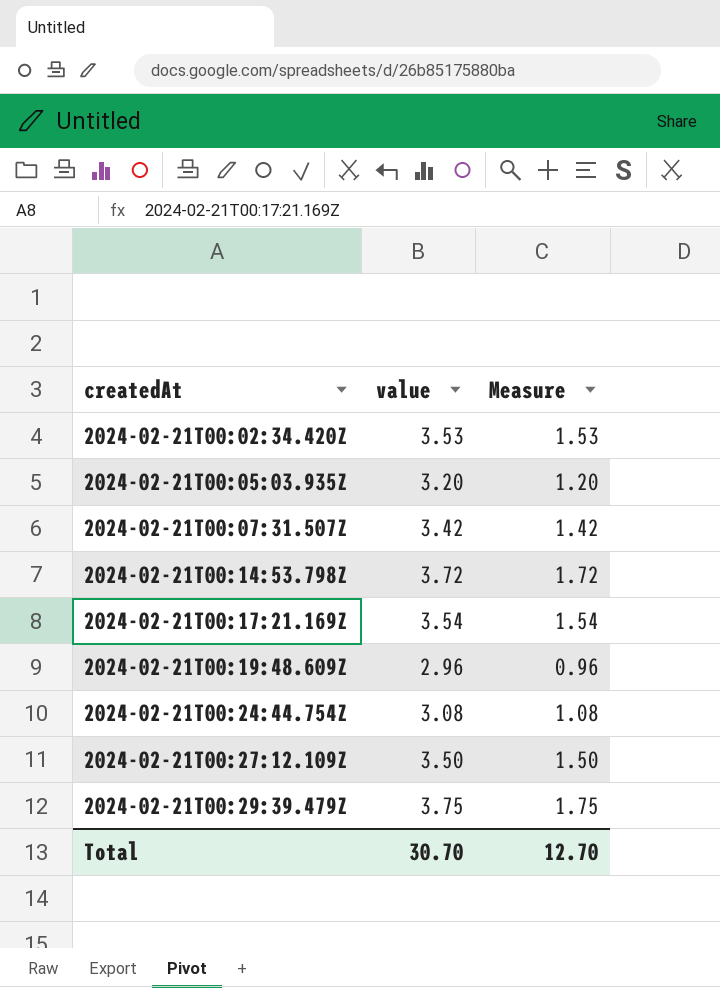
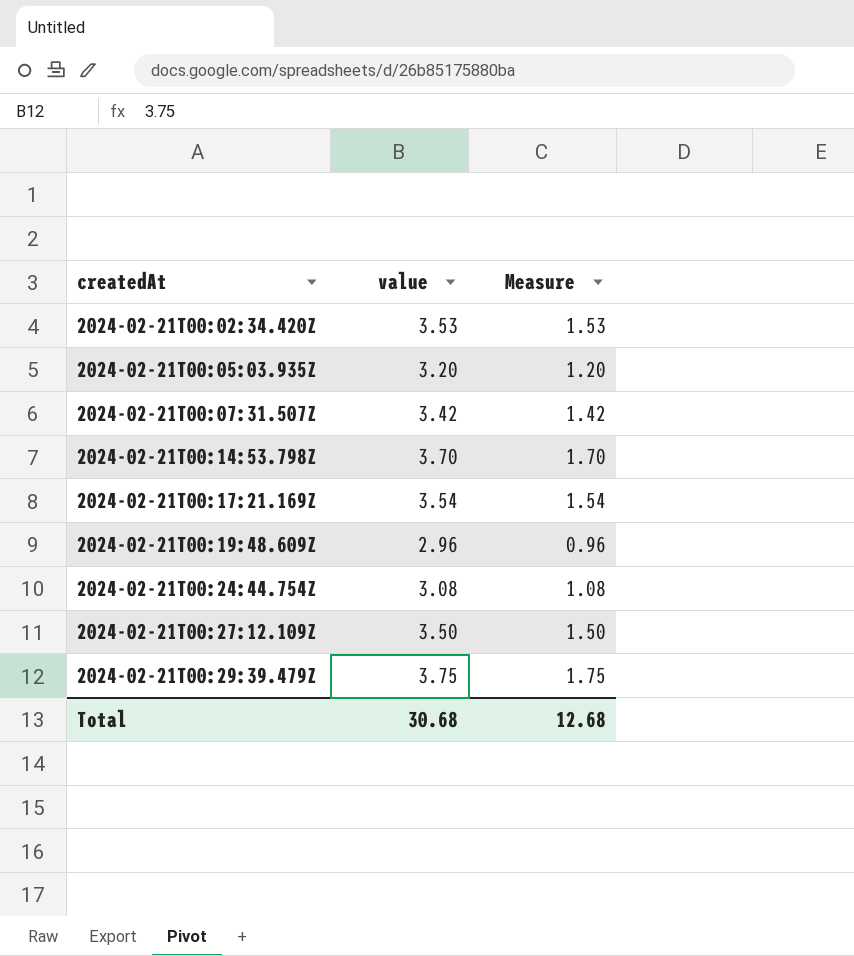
2024-02-21T00:14:53.798Z | value: 3.72 -> 3.70
2024-02-21T00:14:53.798Z | Measure: 1.72 -> 1.70
Total | value: 30.70 -> 30.68
Total | Measure: 12.70 -> 12.68

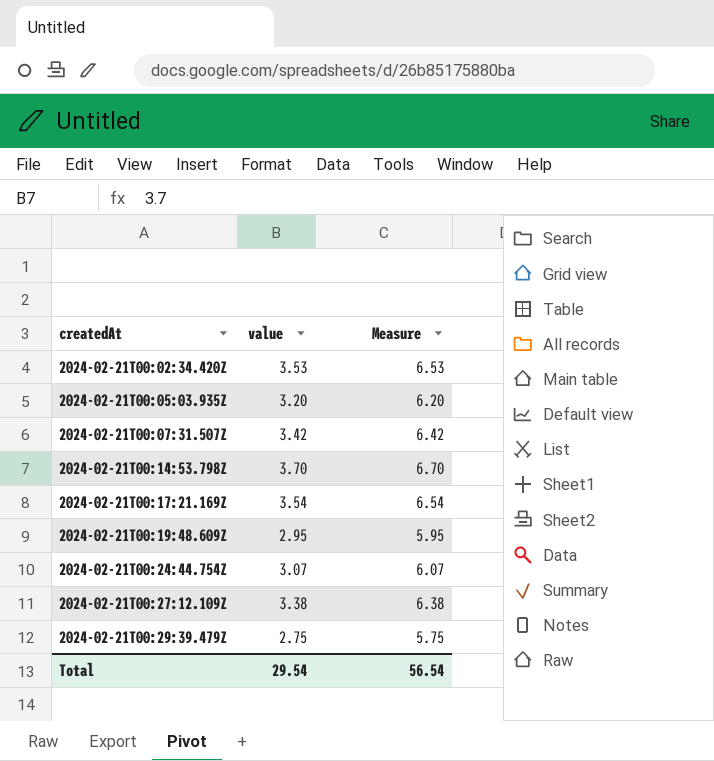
column Measure | formula: [value] - 2 -> [value] + 3
2024-02-21T00:19:48.609Z | value: 2.96 -> 2.95
2024-02-21T00:24:44.754Z | value: 3.08 -> 3.07
2024-02-21T00:27:12.109Z | value: 3.50 -> 3.38
2024-02-21T00:29:39.479Z | value: 3.75 -> 2.75
Total | value: 30.68 -> 29.54
Total | Measure: 12.68 -> 56.54

